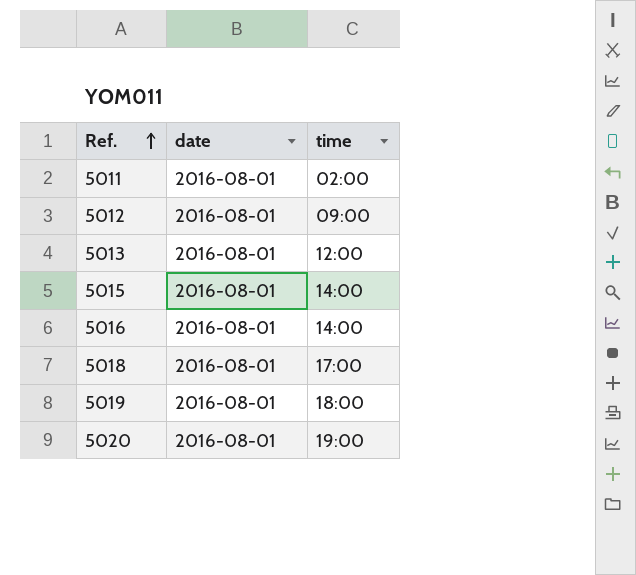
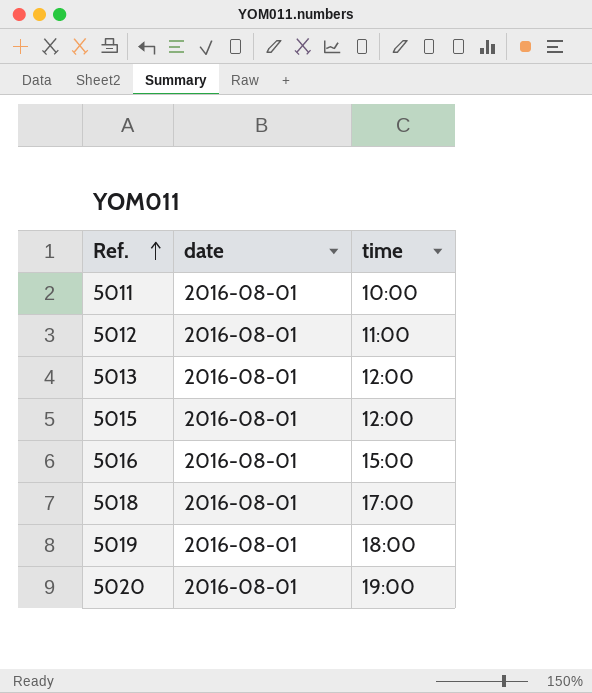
5011 | time: 02:00 -> 10:00
5012 | time: 09:00 -> 11:00
5015 | time: 14:00 -> 12:00
5016 | time: 14:00 -> 15:00

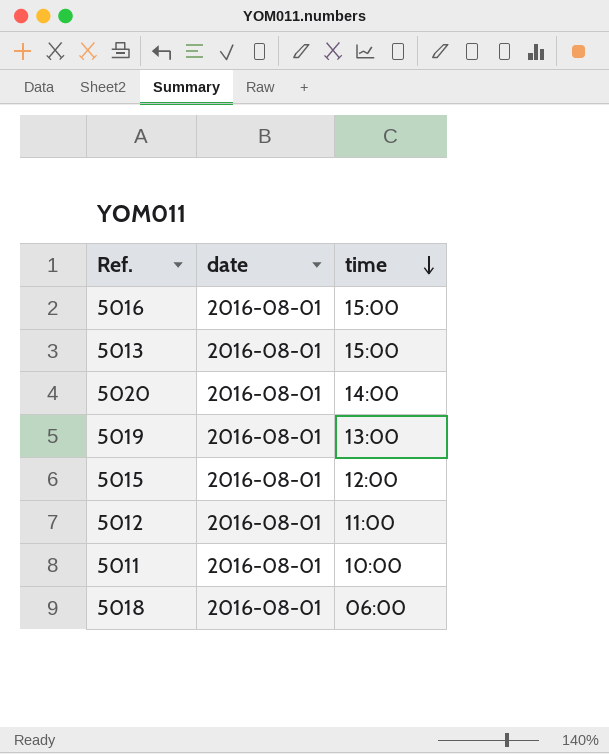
row order: Ref. ascending -> time descending
5013 | time: 12:00 -> 15:00
5020 | time: 19:00 -> 14:00
5019 | time: 18:00 -> 13:00
5018 | time: 17:00 -> 06:00

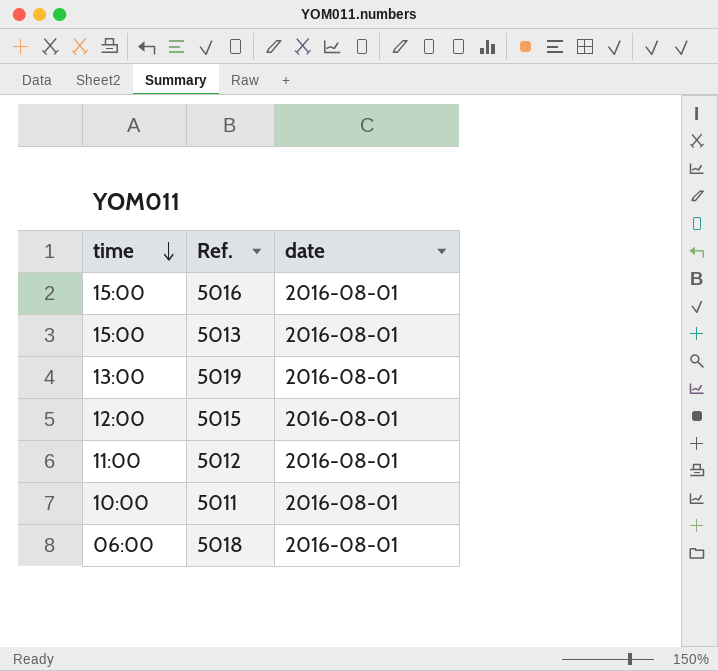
column time | position: 3 -> 1
row 5020: 2016-08-01 | 14:00 -> none

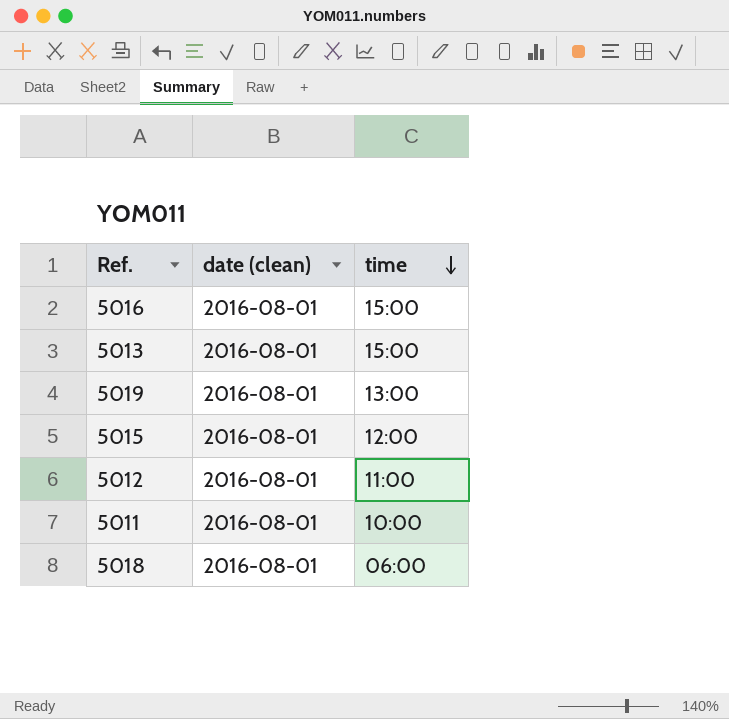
column name: date -> date (clean)
column time | position: 1 -> 3

